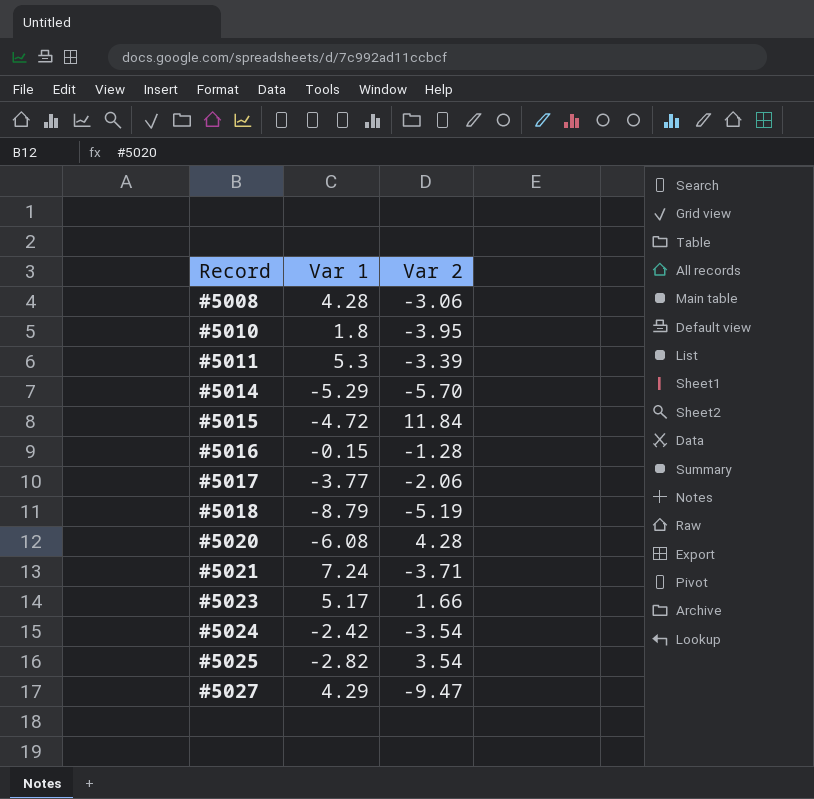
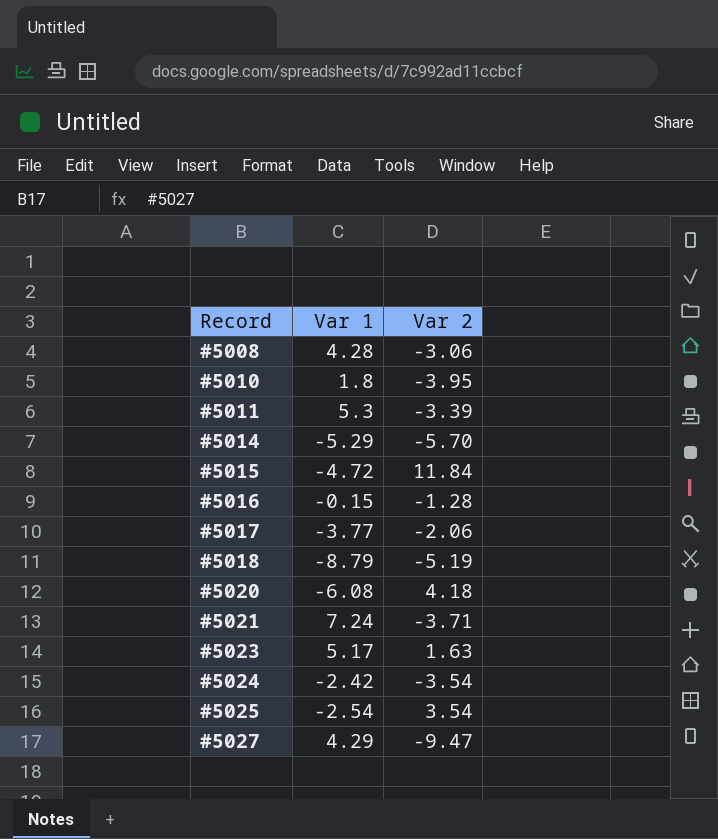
#5020 | Var 2: 4.28 -> 4.18
#5023 | Var 2: 1.66 -> 1.63
#5025 | Var 1: -2.82 -> -2.54

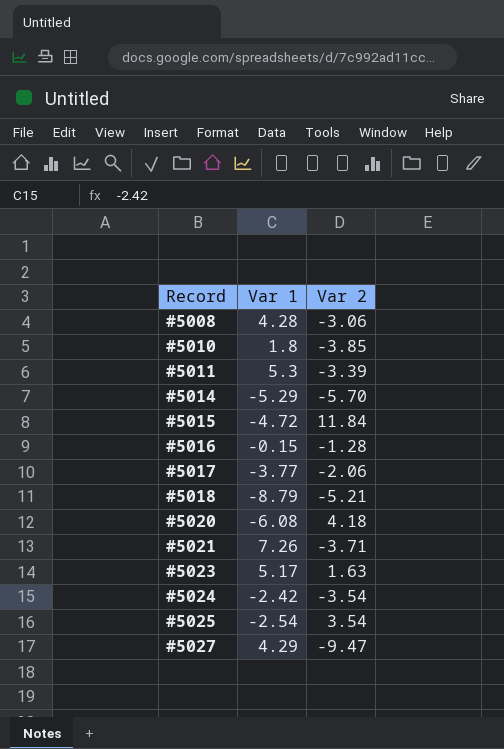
#5010 | Var 2: -3.95 -> -3.85
#5018 | Var 2: -5.19 -> -5.21
#5021 | Var 1: 7.24 -> 7.26

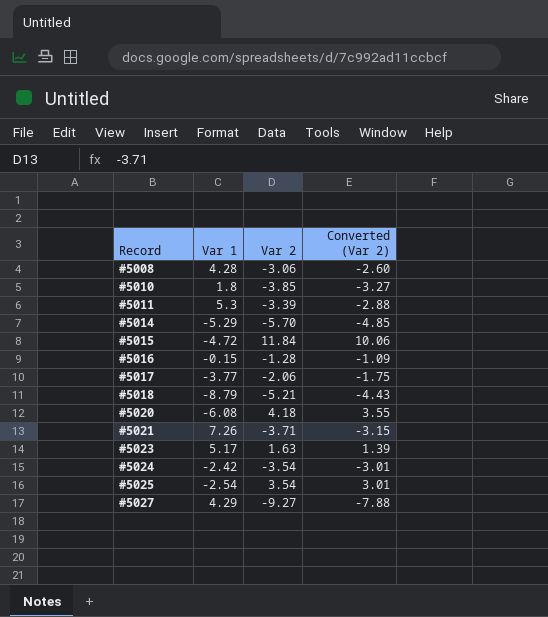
column Converted (Var 2) | formula: none -> [Var 2] * 0.85
#5027 | Var 2: -9.47 -> -9.27

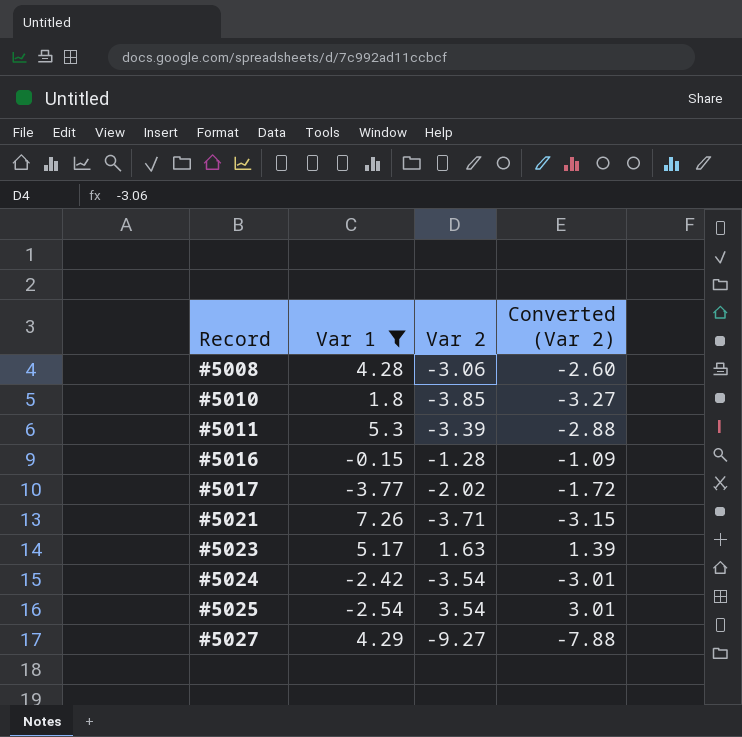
filter: none -> Var 1 >= -3.77
#5017 | Var 2: -2.06 -> -2.02
#5017 | Converted (Var 2): -1.75 -> -1.72

